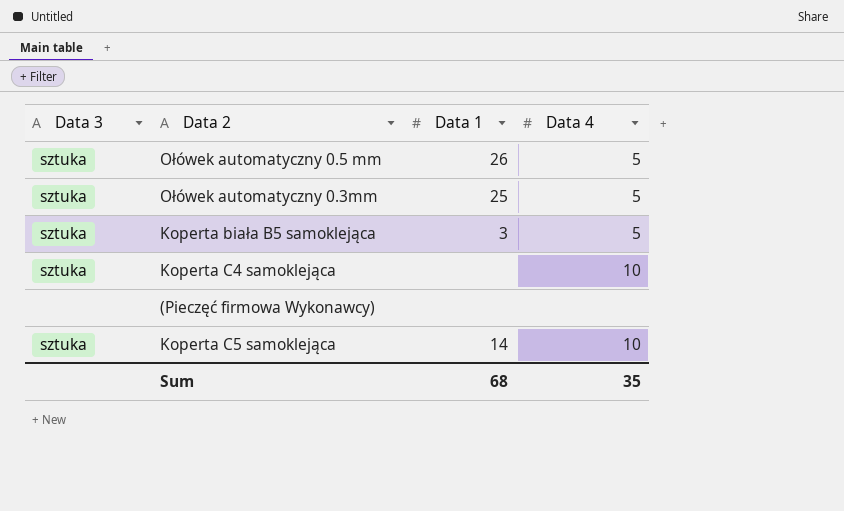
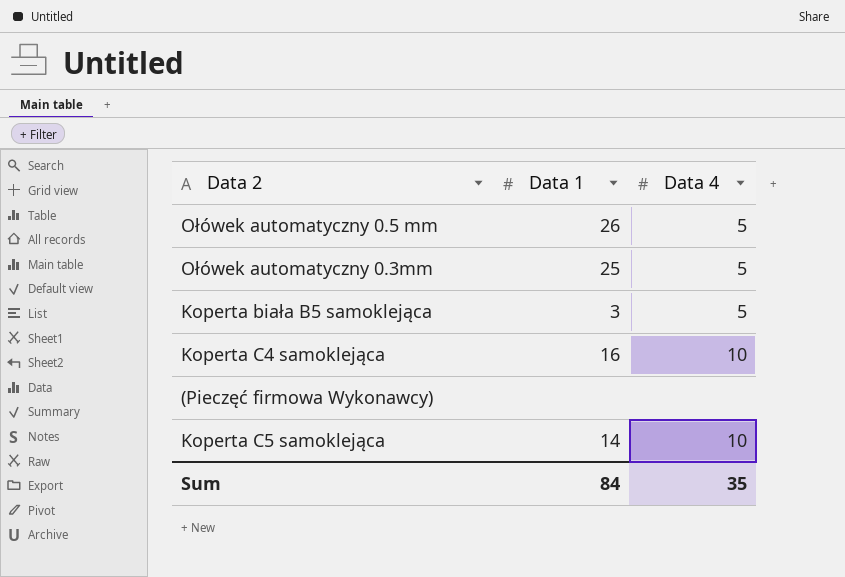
column Data 3 | position: 1 -> none
Koperta C4 samoklejąca | Data 1: none -> 16
Sum | Data 1: 68 -> 84

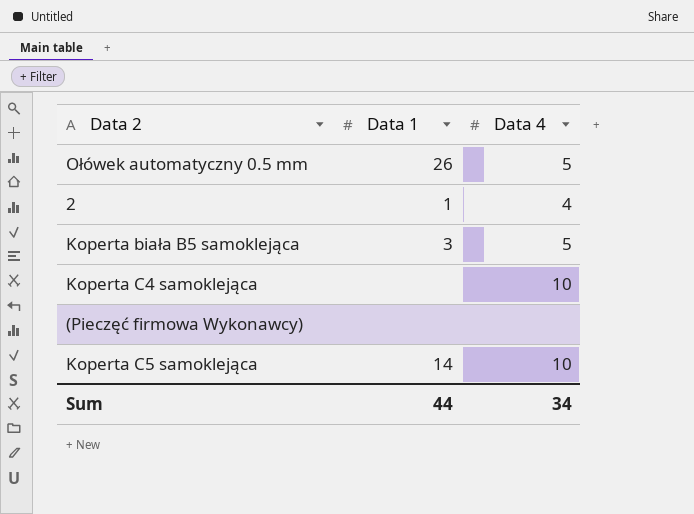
row Ołówek automatyczny 0.3mm: 25 | 5 -> none
row 2: none -> 1 | 4
Koperta C4 samoklejąca | Data 1: 16 -> none
Sum | Data 1: 84 -> 44
Sum | Data 4: 35 -> 34

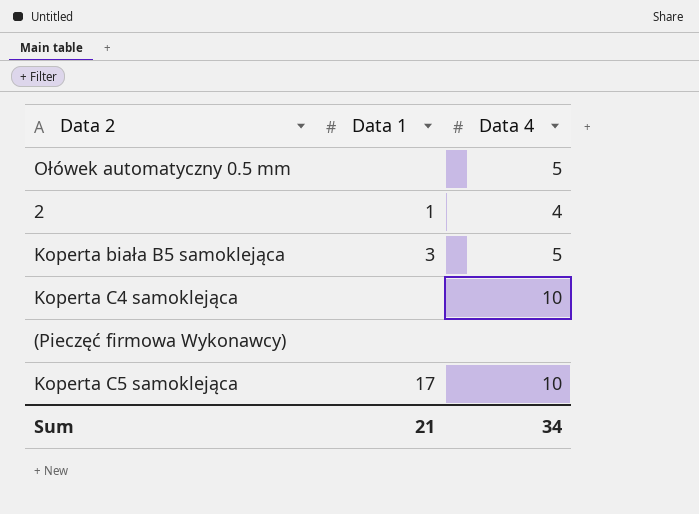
Ołówek automatyczny 0.5 mm | Data 1: 26 -> none
Koperta C5 samoklejąca | Data 1: 14 -> 17
Sum | Data 1: 44 -> 21

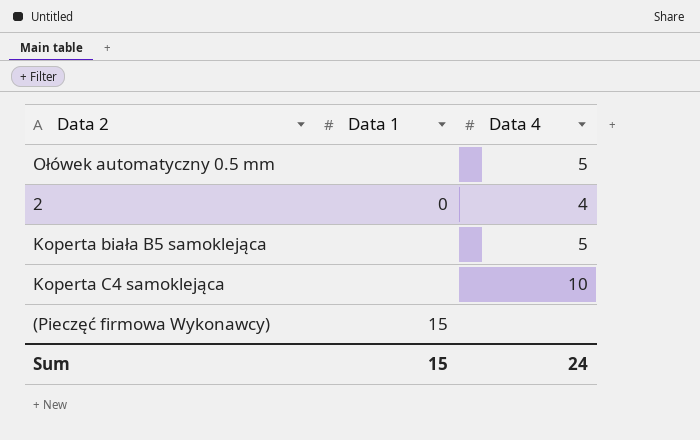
row Koperta C5 samoklejąca: 17 | 10 -> none
2 | Data 1: 1 -> 0
Koperta biała B5 samoklejąca | Data 1: 3 -> none
(Pieczęć firmowa Wykonawcy) | Data 1: none -> 15
Sum | Data 1: 21 -> 15
Sum | Data 4: 34 -> 24

